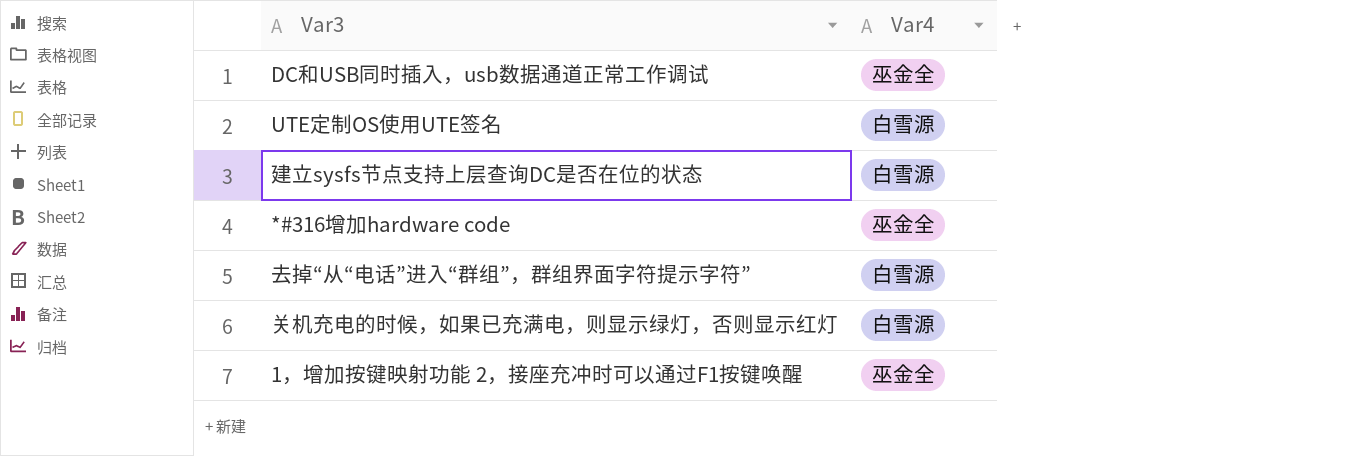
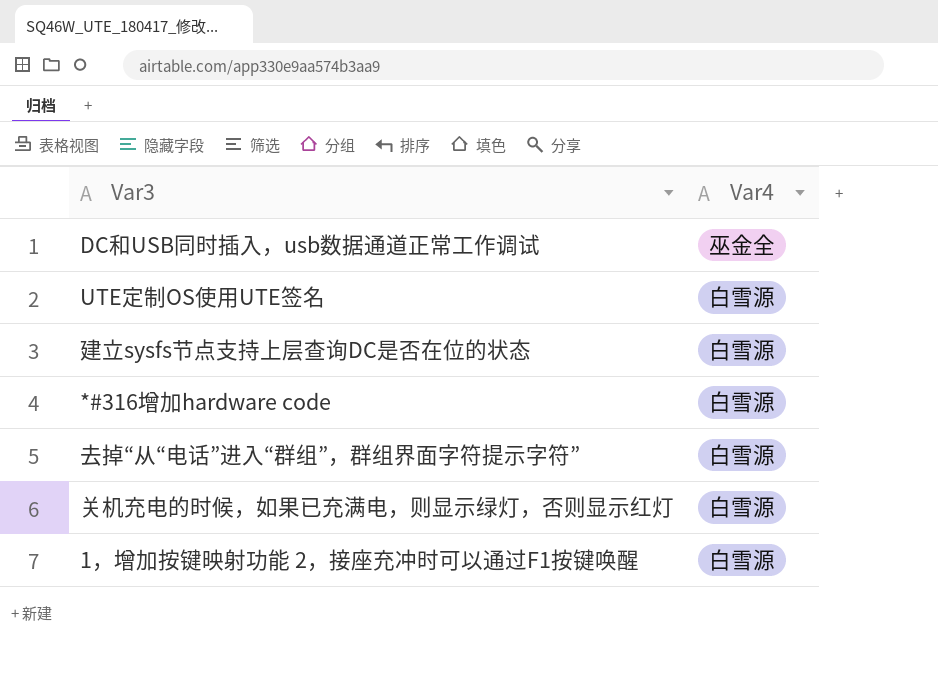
*#316增加hardware code | Var4: 巫金全 -> 白雪源
1，增加按键映射功能 2，接座充冲时可以通过F1按键唤醒 | Var4: 巫金全 -> 白雪源

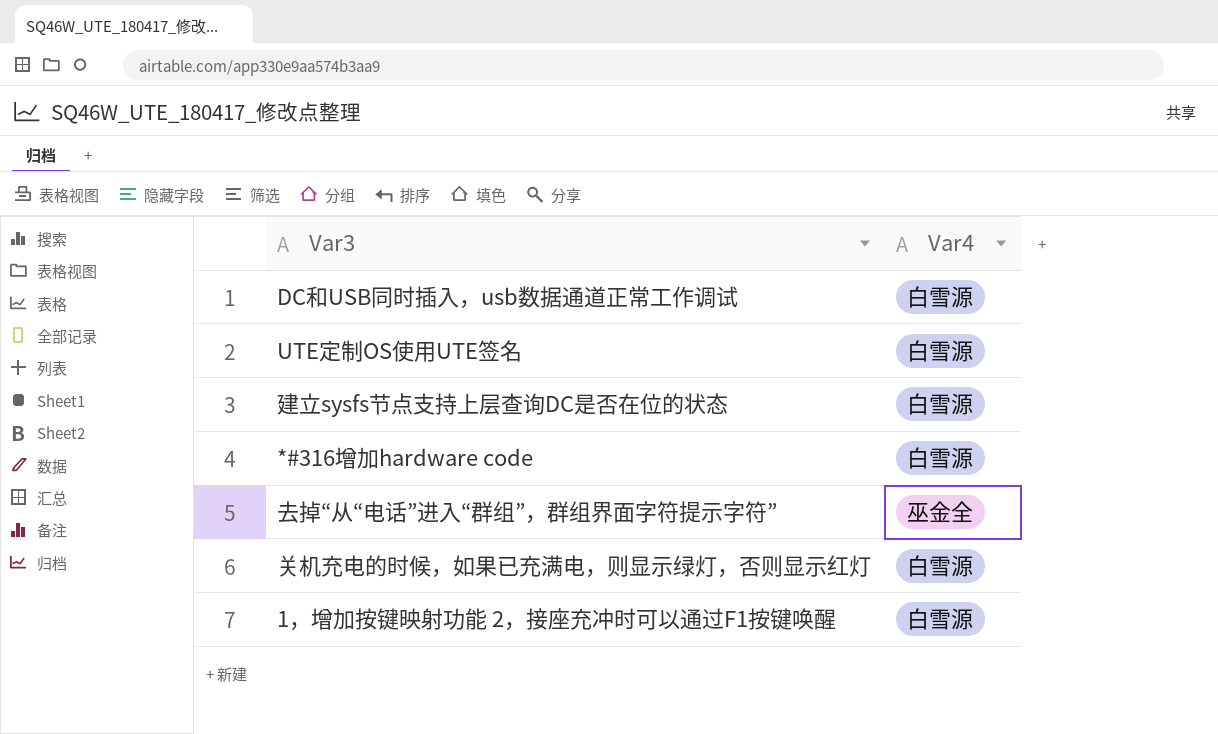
DC和USB同时插入，usb数据通道正常工作调试 | Var4: 巫金全 -> 白雪源
去掉“从“电话”进入“群组”，群组界面字符提示字符” | Var4: 白雪源 -> 巫金全

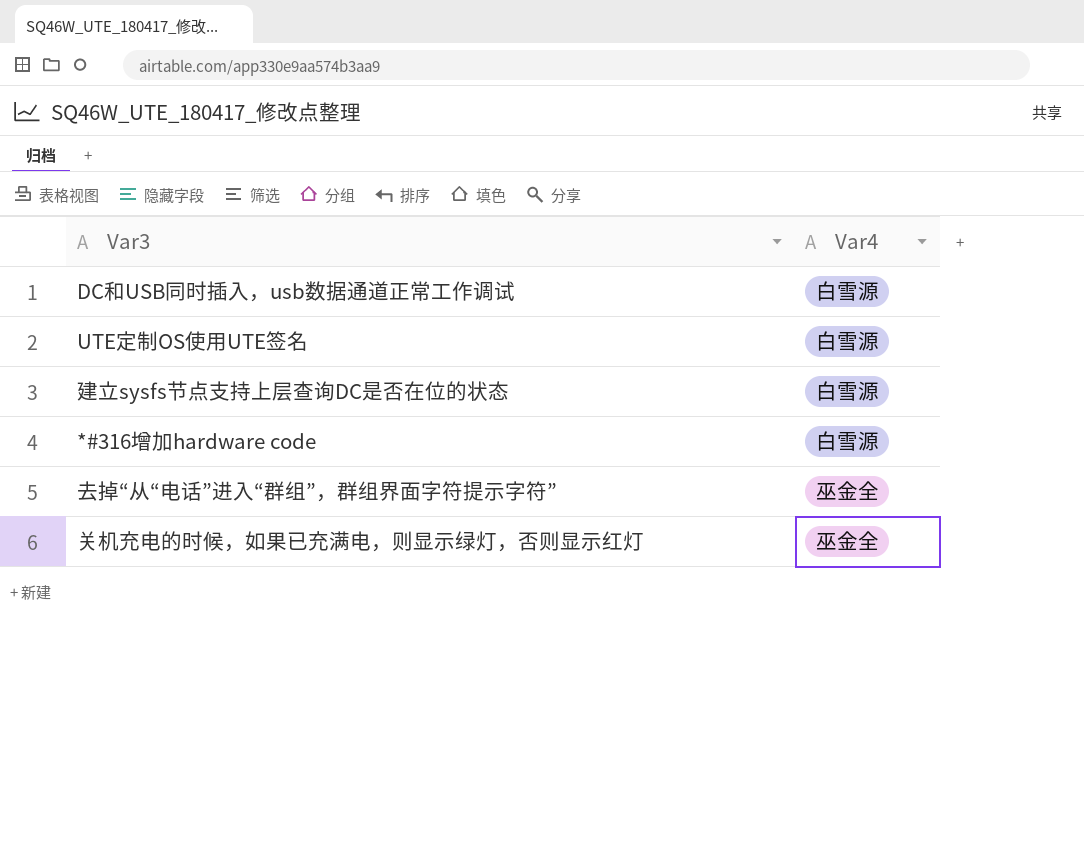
row 1，增加按键映射功能 2，接座充冲时可以通过F1按键唤醒: 白雪源 -> none
关机充电的时候，如果已充满电，则显示绿灯，否则显示红灯 | Var4: 白雪源 -> 巫金全

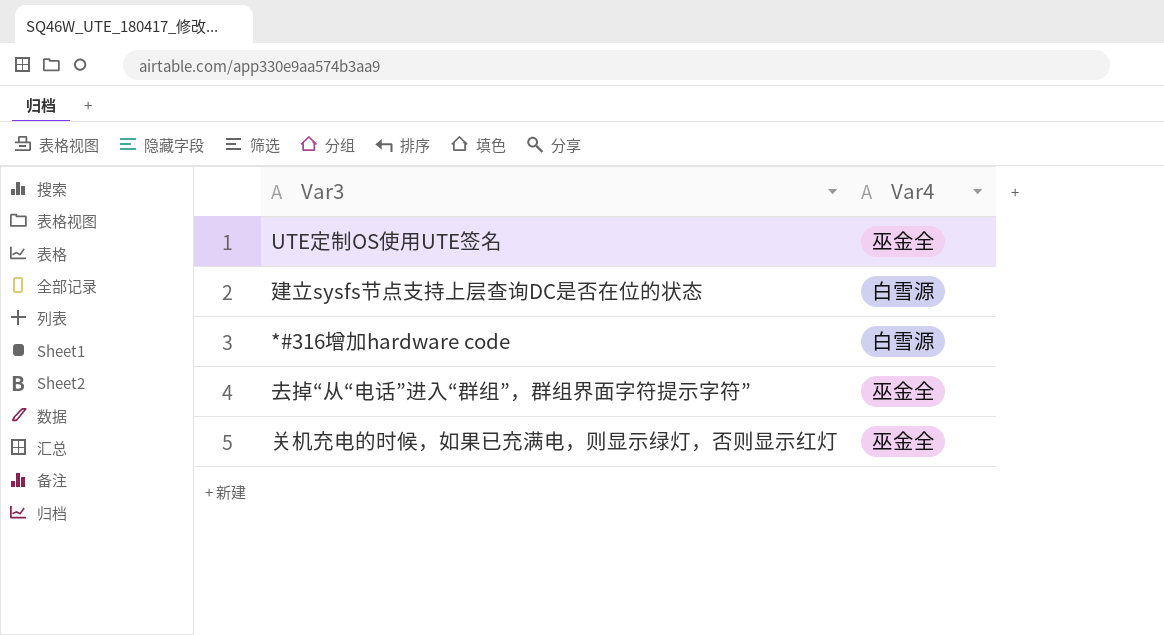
row DC和USB同时插入，usb数据通道正常工作调试: 白雪源 -> none
UTE定制OS使用UTE签名 | Var4: 白雪源 -> 巫金全

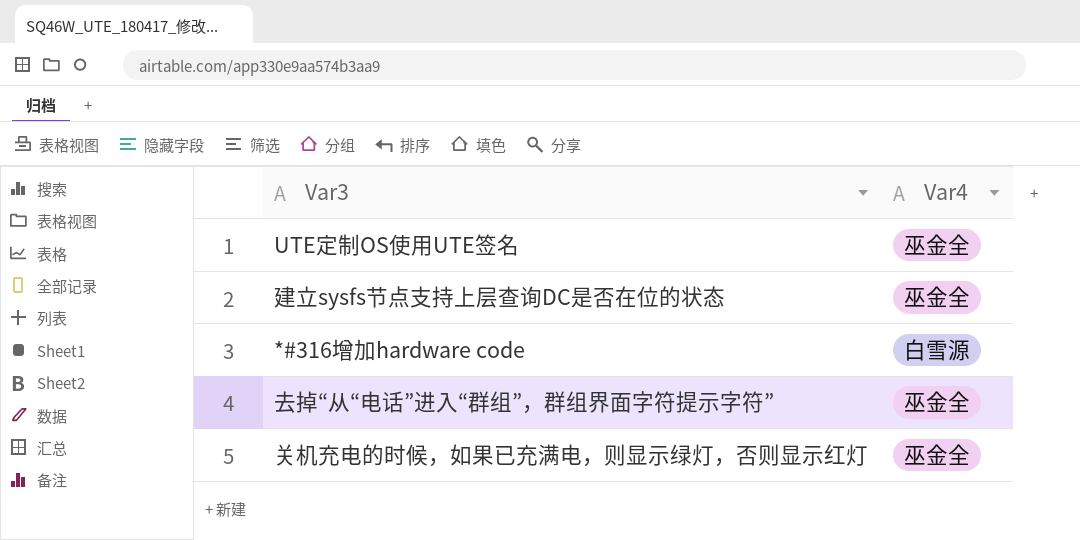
建立sysfs节点支持上层查询DC是否在位的状态 | Var4: 白雪源 -> 巫金全

